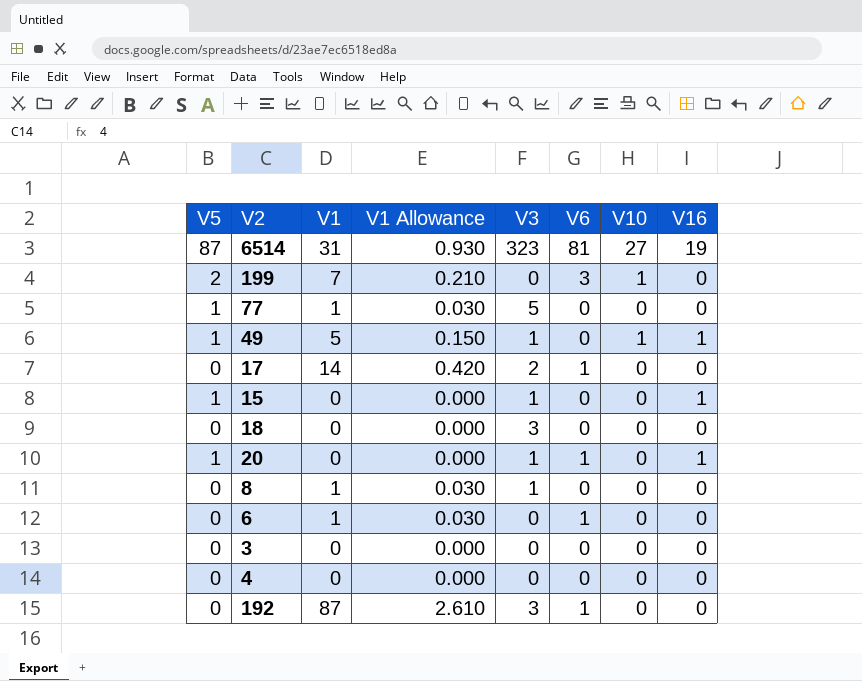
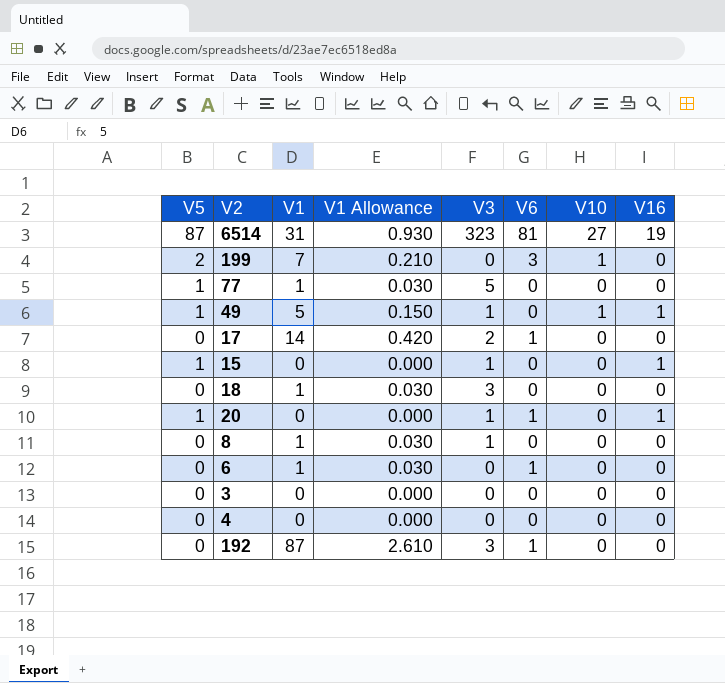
18 | V1: 0 -> 1
18 | V1 Allowance: 0.000 -> 0.030

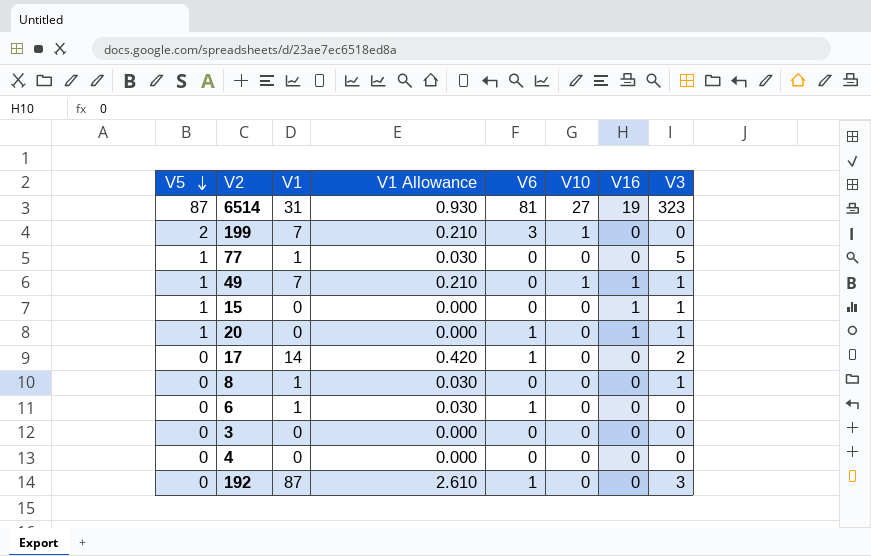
row order: none -> V5 descending
column V3 | position: 5 -> 8
row 18: 0 | 1 | 0.030 | 3 | 0 | 0 | 0 -> none
49 | V1: 5 -> 7
49 | V1 Allowance: 0.150 -> 0.210

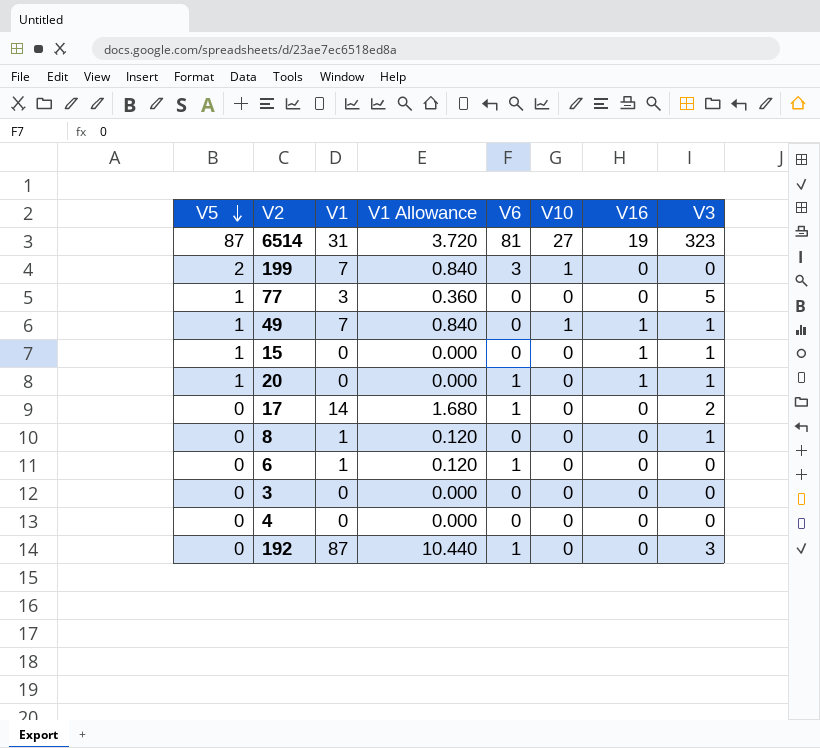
column V1 Allowance | formula: [V1] * 0.03 -> [V1] * 0.12
77 | V1: 1 -> 3

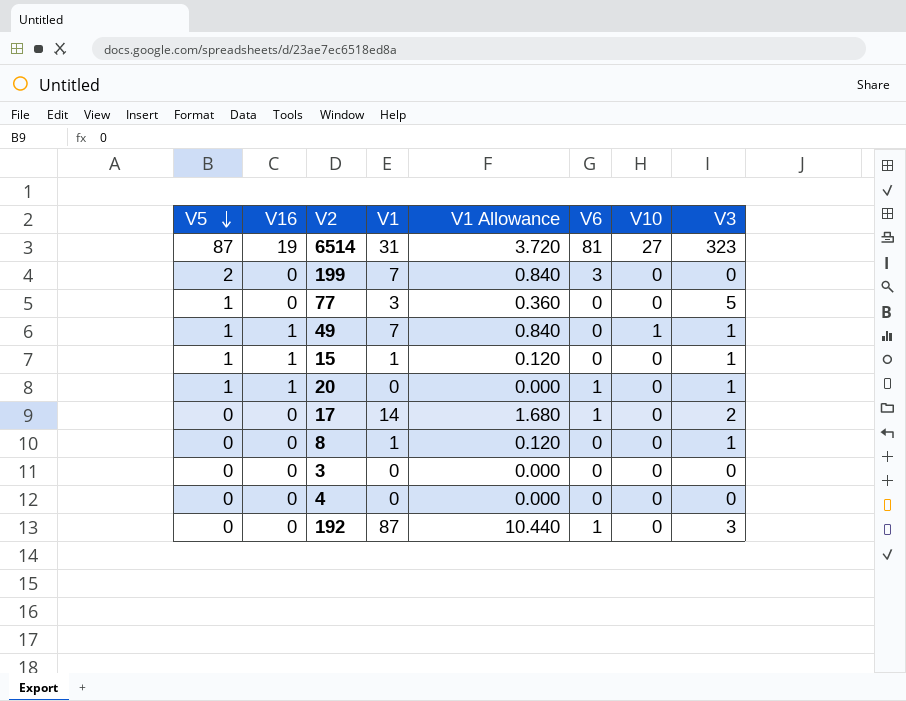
column V16 | position: 7 -> 2
row 6: 0 | 1 | 0.120 | 1 | 0 | 0 | 0 -> none
199 | V10: 1 -> 0
15 | V1: 0 -> 1
15 | V1 Allowance: 0.000 -> 0.120

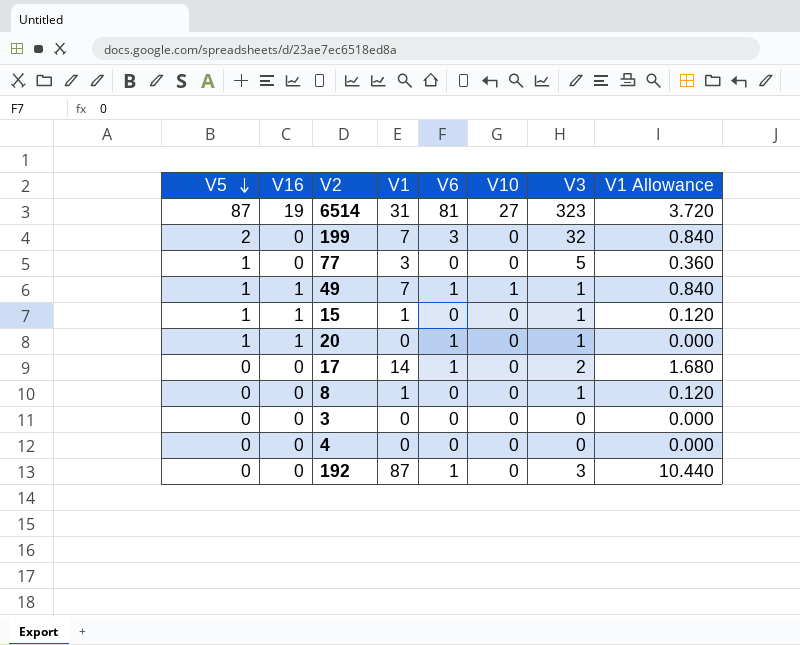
column V1 Allowance | position: 5 -> 8
199 | V3: 0 -> 32
49 | V6: 0 -> 1

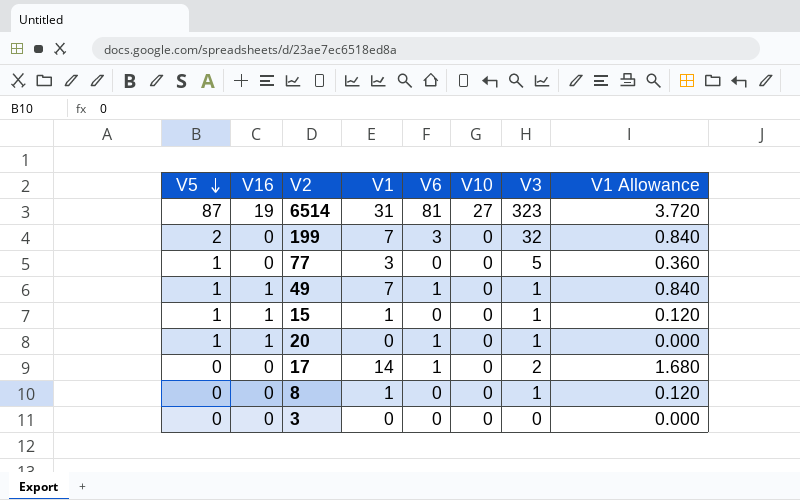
row 4: 0 | 0 | 0 | 0 | 0 | 0 | 0.000 -> none
row 192: 0 | 0 | 87 | 1 | 0 | 3 | 10.440 -> none
49 | V10: 1 -> 0

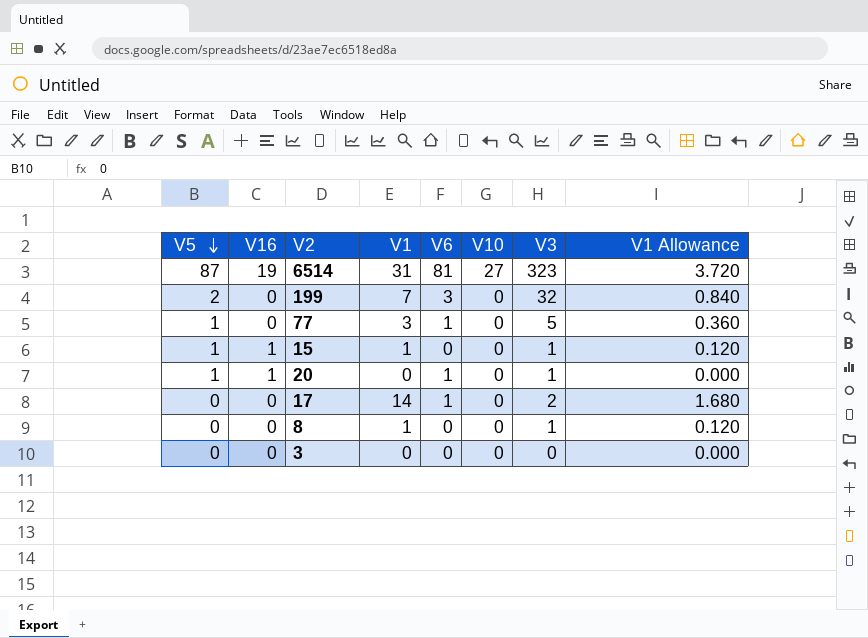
row 49: 1 | 1 | 7 | 1 | 0 | 1 | 0.840 -> none
77 | V6: 0 -> 1

